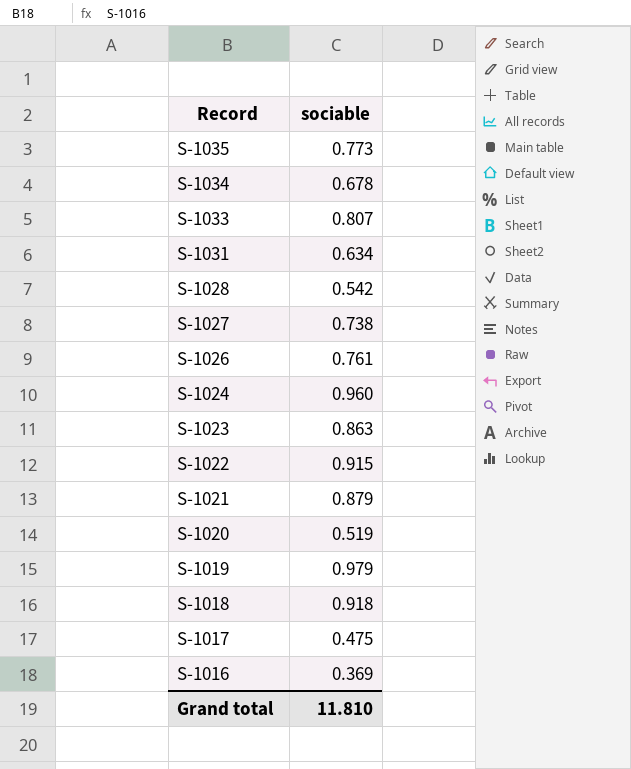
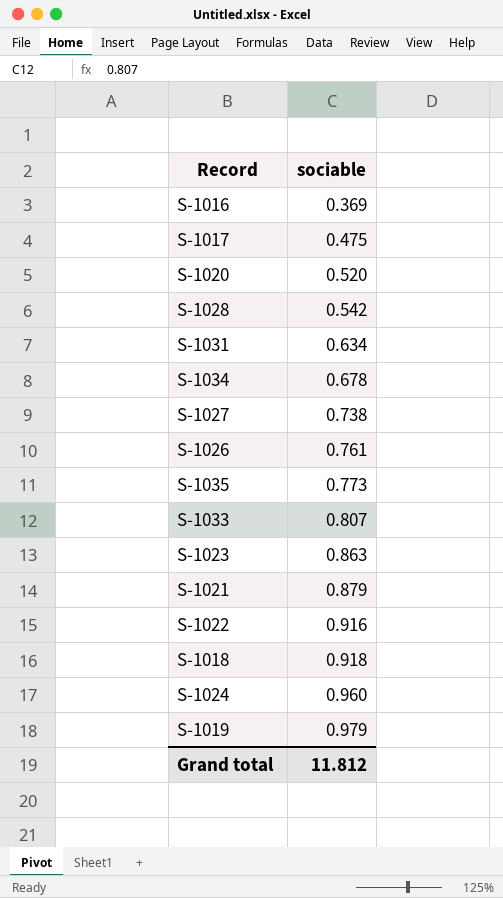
row order: Record descending -> sociable ascending
S-1020 | sociable: 0.519 -> 0.520
S-1022 | sociable: 0.915 -> 0.916
Grand total | sociable: 11.810 -> 11.812

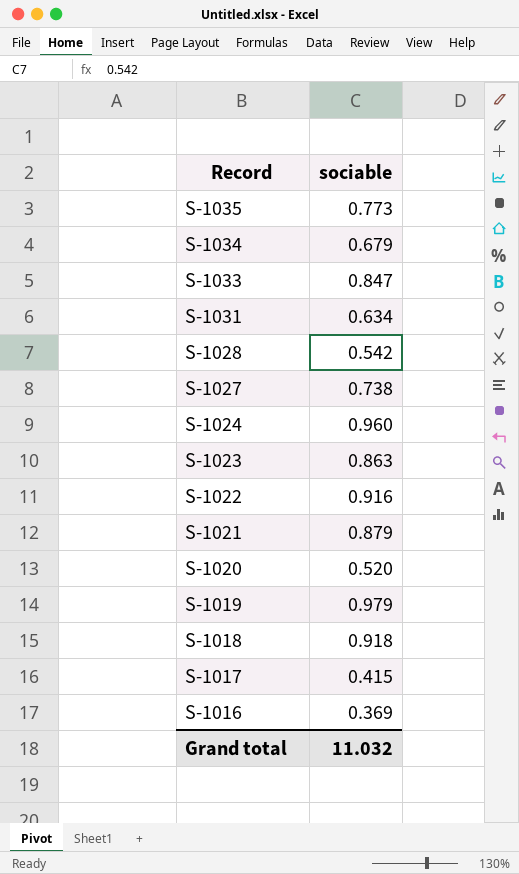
row order: sociable ascending -> Record descending
row S-1026: 0.761 -> none
S-1034 | sociable: 0.678 -> 0.679
S-1033 | sociable: 0.807 -> 0.847
S-1017 | sociable: 0.475 -> 0.415
Grand total | sociable: 11.812 -> 11.032

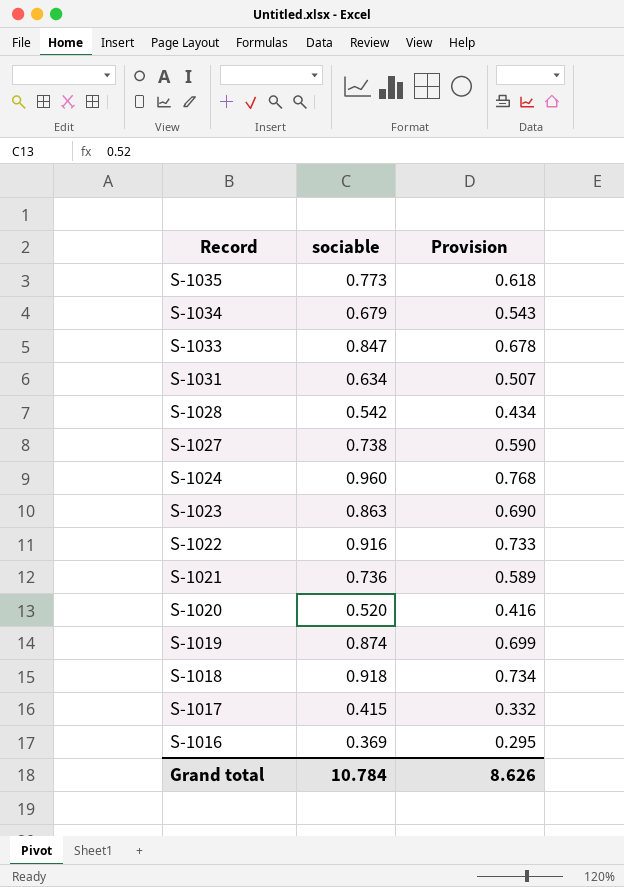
column Provision | formula: none -> [sociable] * 0.8
S-1021 | sociable: 0.879 -> 0.736
S-1019 | sociable: 0.979 -> 0.874
Grand total | sociable: 11.032 -> 10.784

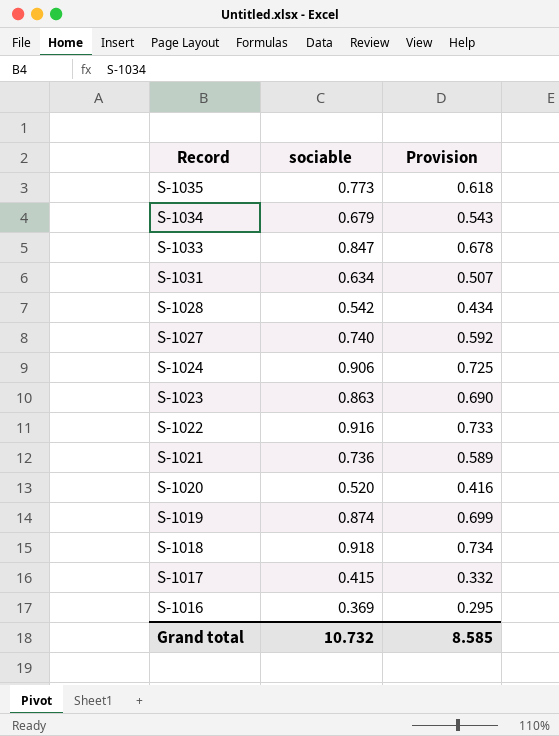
S-1027 | sociable: 0.738 -> 0.740
S-1027 | Provision: 0.590 -> 0.592
S-1024 | sociable: 0.960 -> 0.906
S-1024 | Provision: 0.768 -> 0.725
Grand total | sociable: 10.784 -> 10.732
Grand total | Provision: 8.626 -> 8.585

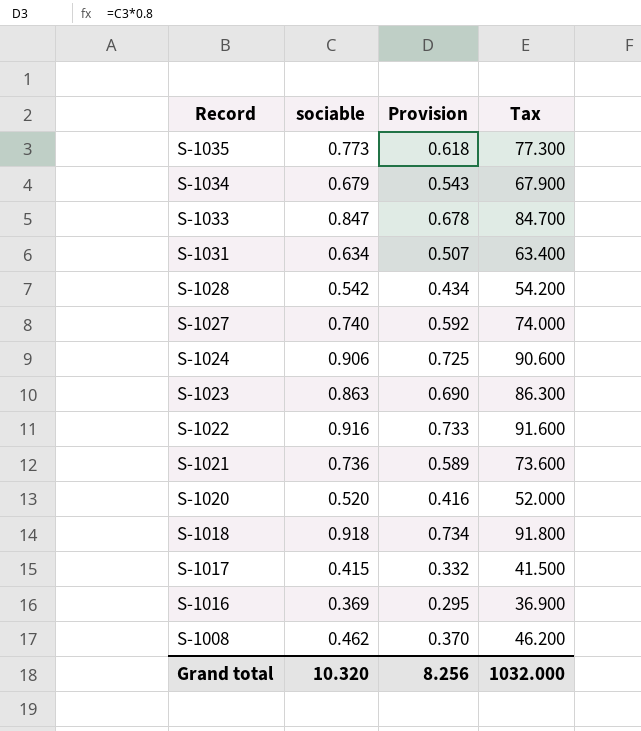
column Tax | formula: none -> [sociable] * 100
row S-1019: 0.874 | 0.699 -> none
row S-1008: none -> 0.462 | 0.370 | 46.200
Grand total | sociable: 10.732 -> 10.320
Grand total | Provision: 8.585 -> 8.256

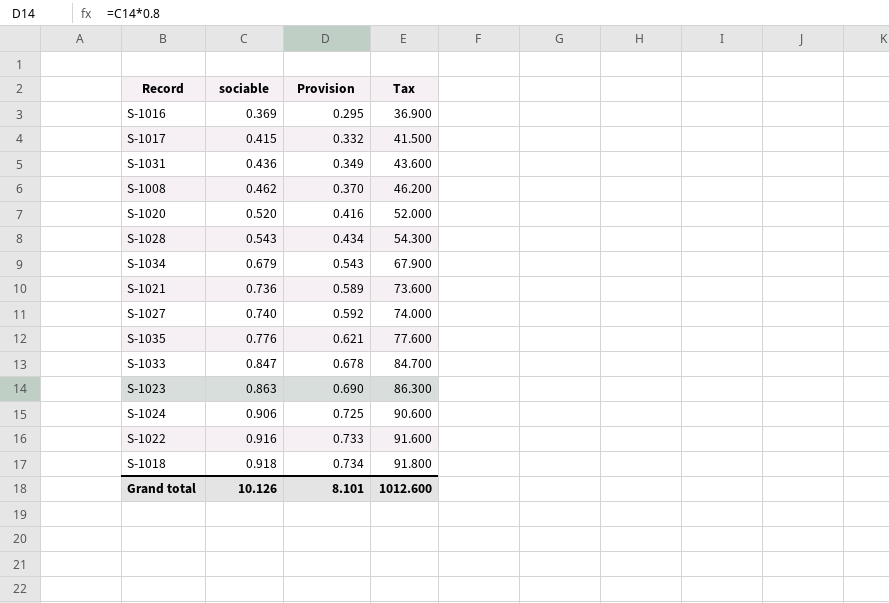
row order: Record descending -> sociable ascending
S-1031 | sociable: 0.634 -> 0.436
S-1031 | Provision: 0.507 -> 0.349
S-1031 | Tax: 63.400 -> 43.600
S-1028 | sociable: 0.542 -> 0.543
S-1028 | Tax: 54.200 -> 54.300
S-1035 | sociable: 0.773 -> 0.776
S-1035 | Provision: 0.618 -> 0.621
S-1035 | Tax: 77.300 -> 77.600
Grand total | sociable: 10.320 -> 10.126
Grand total | Provision: 8.256 -> 8.101
Grand total | Tax: 1032.000 -> 1012.600

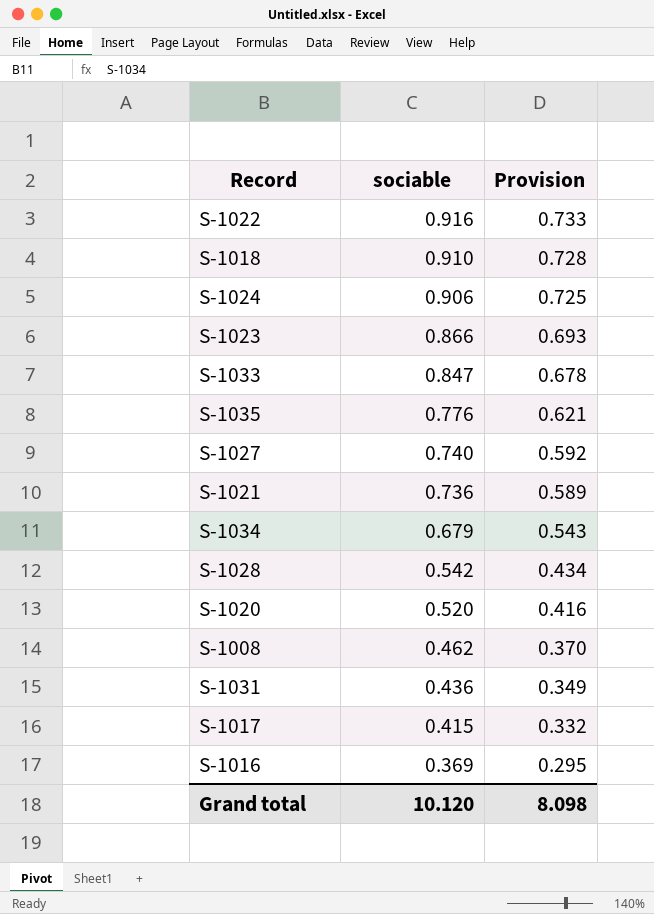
row order: sociable ascending -> sociable descending
column Tax | formula: [sociable] * 100 -> none
S-1018 | sociable: 0.918 -> 0.910
S-1018 | Provision: 0.734 -> 0.728
S-1023 | sociable: 0.863 -> 0.866
S-1023 | Provision: 0.690 -> 0.693
S-1028 | sociable: 0.543 -> 0.542
Grand total | sociable: 10.126 -> 10.120
Grand total | Provision: 8.101 -> 8.098

